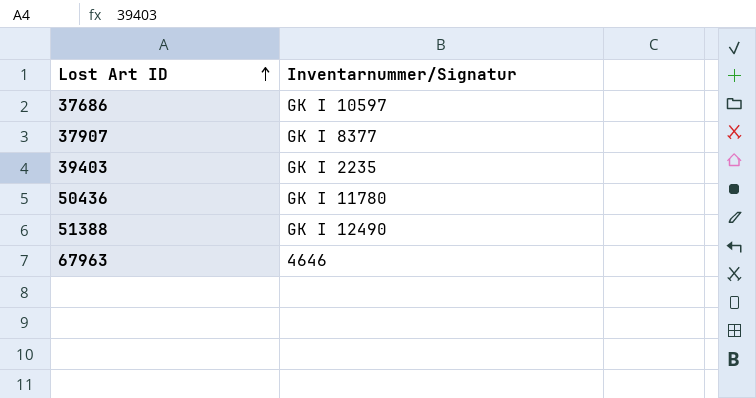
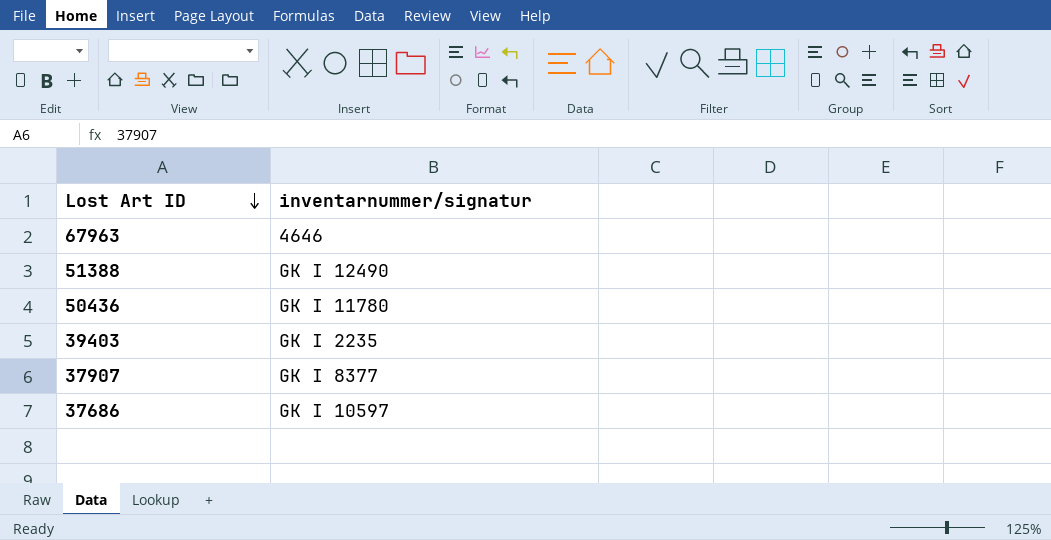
row order: Lost Art ID ascending -> Lost Art ID descending
column name: Inventarnummer/Signatur -> inventarnummer/signatur

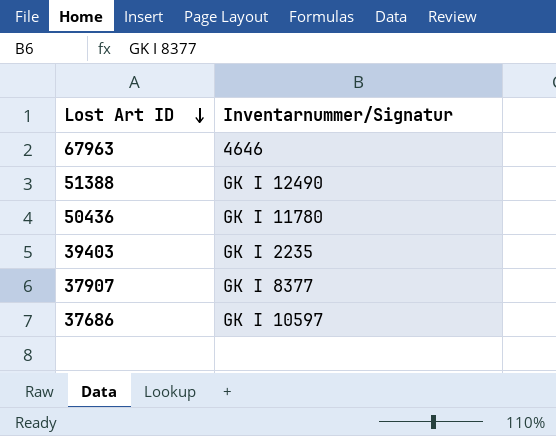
column name: inventarnummer/signatur -> Inventarnummer/Signatur

